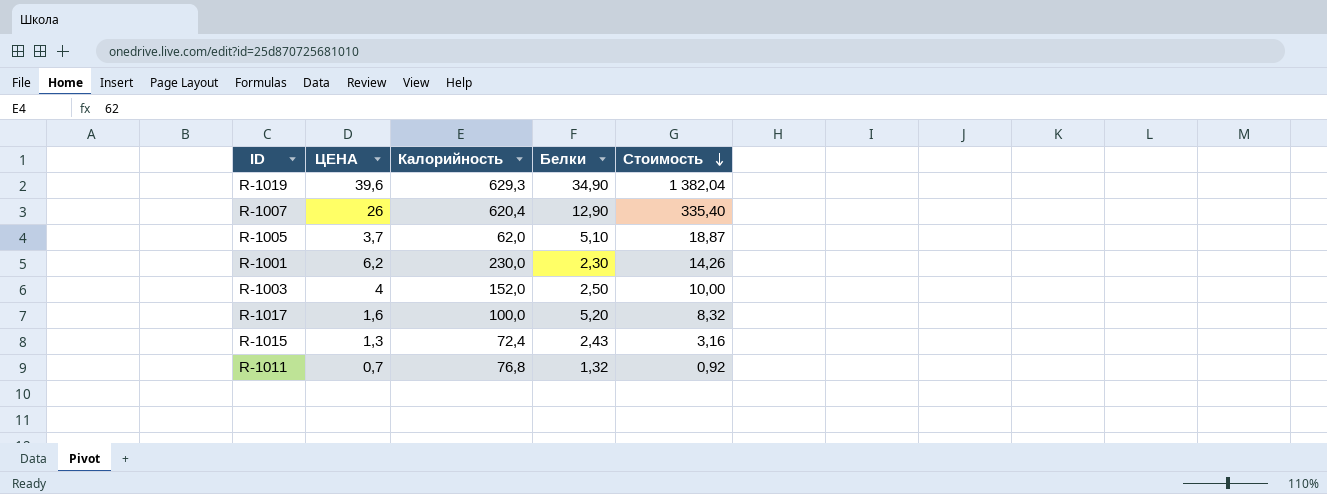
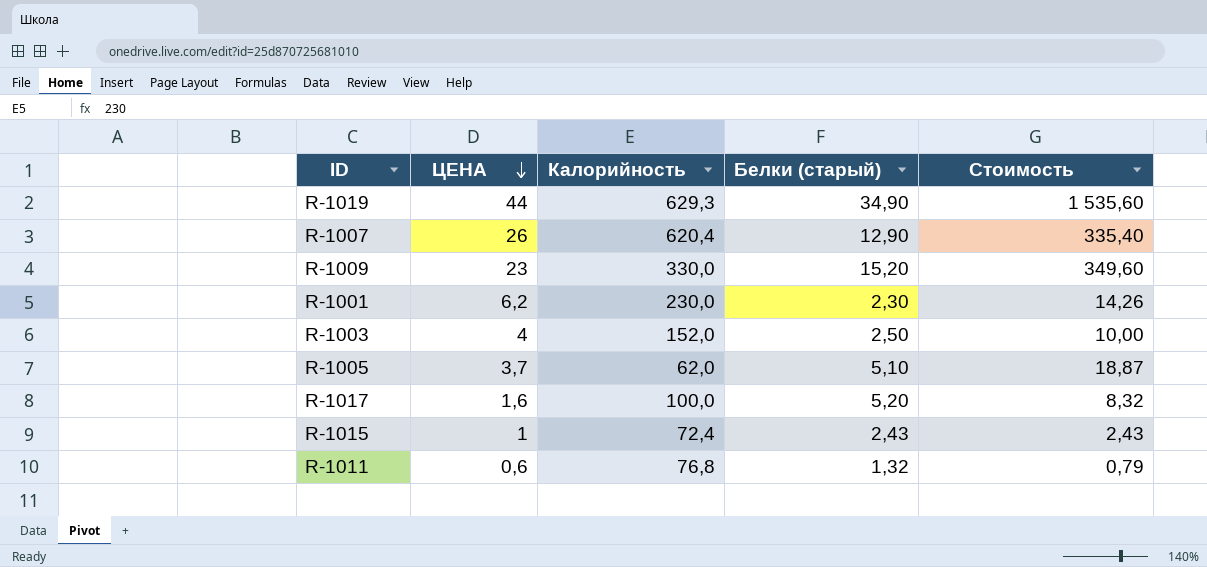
row order: Стоимость descending -> ЦЕНА descending
column name: Белки -> Белки (старый)
R-1019 | ЦЕНА: 39,6 -> 44
R-1019 | Стоимость: 1 382,04 -> 1 535,60
row R-1009: none -> 23 | 330,0 | 15,20 | 349,60
R-1015 | ЦЕНА: 1,3 -> 1
R-1015 | Стоимость: 3,16 -> 2,43
R-1011 | ЦЕНА: 0,7 -> 0,6
R-1011 | Стоимость: 0,92 -> 0,79

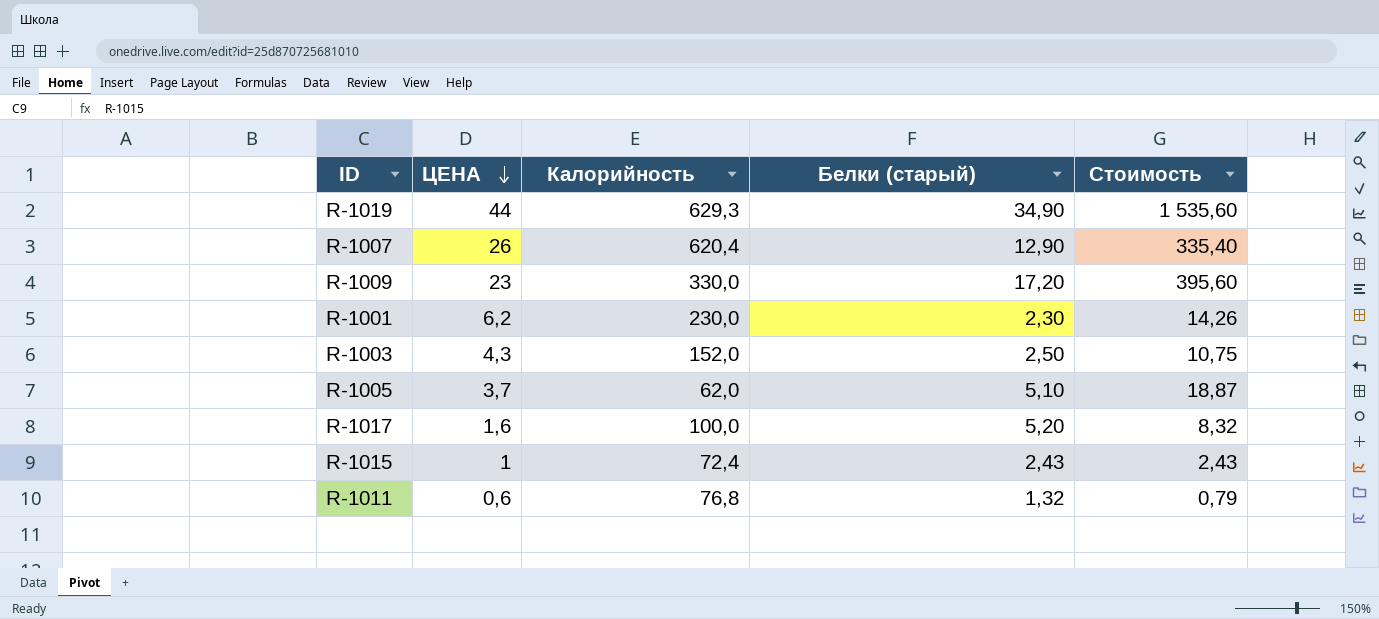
R-1009 | Белки (старый): 15,20 -> 17,20
R-1009 | Стоимость: 349,60 -> 395,60
R-1003 | ЦЕНА: 4 -> 4,3
R-1003 | Стоимость: 10,00 -> 10,75

